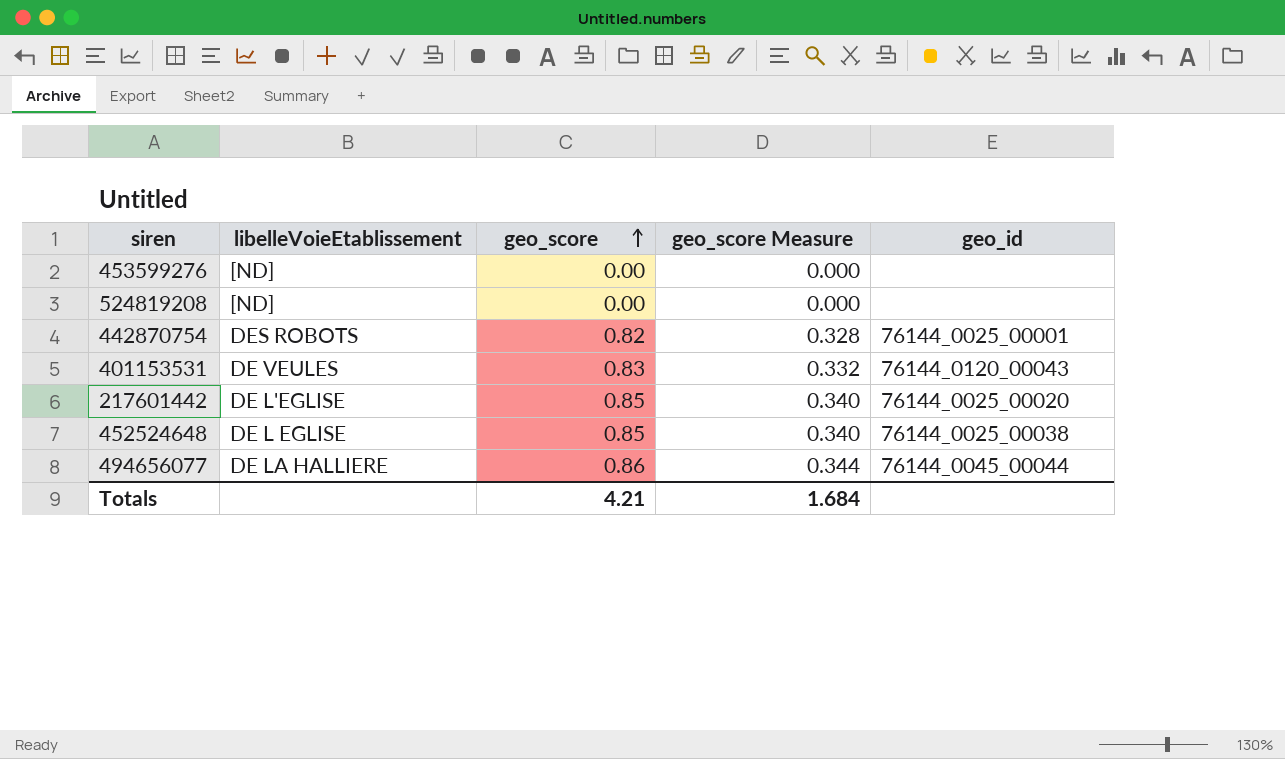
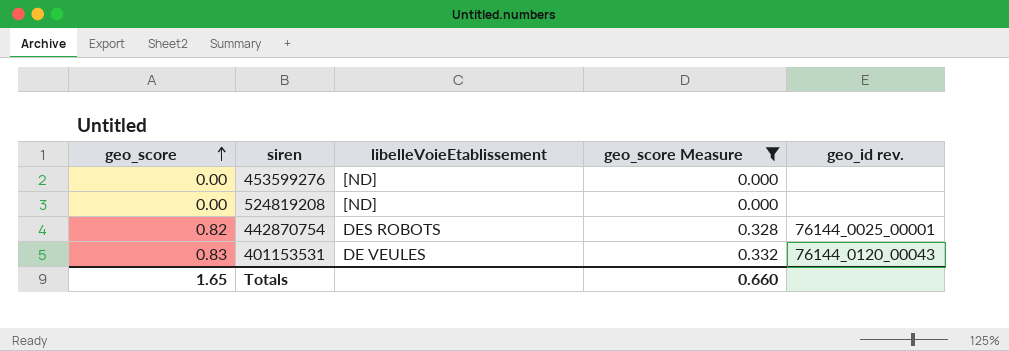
filter: none -> geo_score Measure <= 0.332
column geo_score | position: 3 -> 1
column name: geo_id -> geo_id rev.
Totals | geo_score: 4.21 -> 1.65
Totals | geo_score Measure: 1.684 -> 0.660

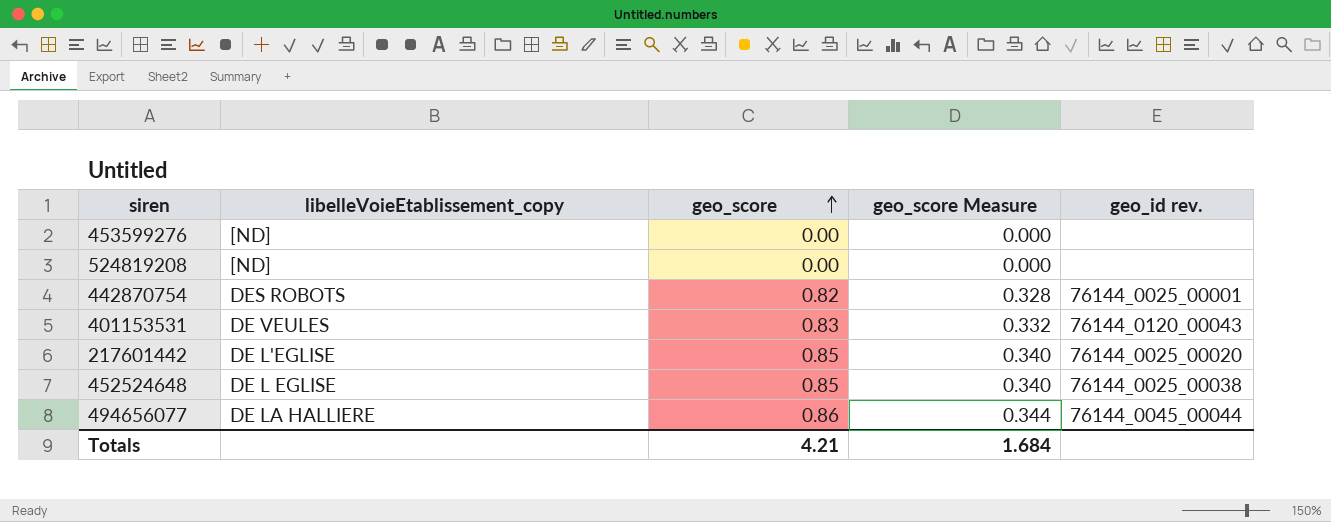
filter: geo_score Measure <= 0.332 -> none
column name: libelleVoieEtablissement -> libelleVoieEtablissement_copy
column geo_score | position: 1 -> 3
Totals | geo_score: 1.65 -> 4.21
Totals | geo_score Measure: 0.660 -> 1.684

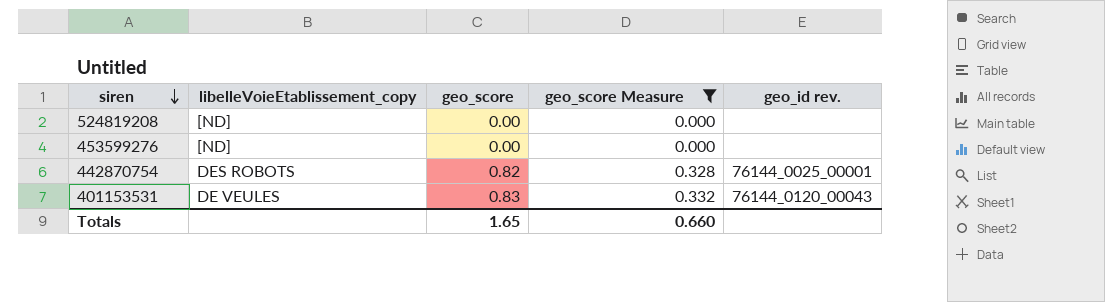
filter: none -> geo_score Measure <= 0.332
row order: geo_score ascending -> siren descending
Totals | geo_score: 4.21 -> 1.65
Totals | geo_score Measure: 1.684 -> 0.660

